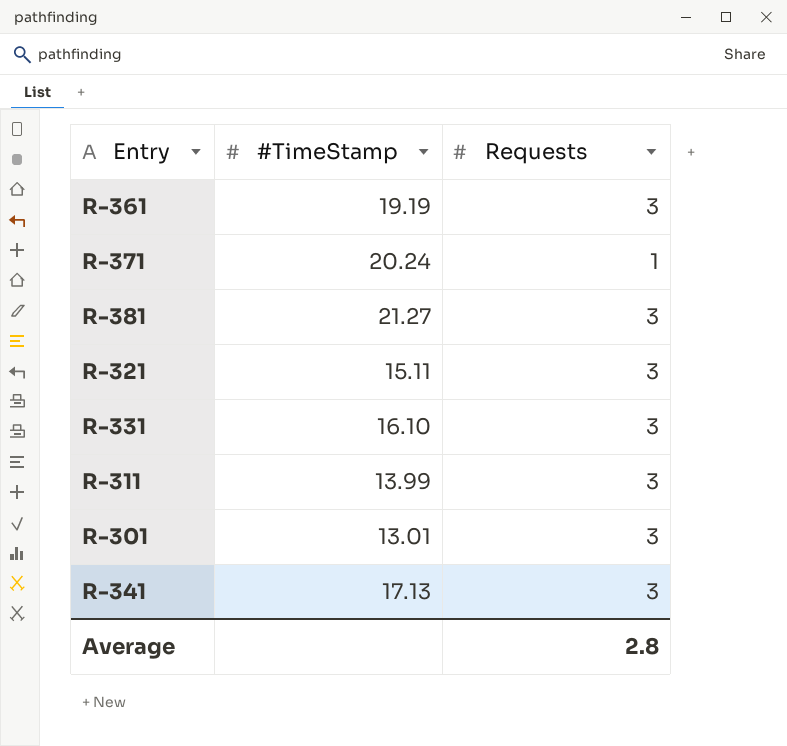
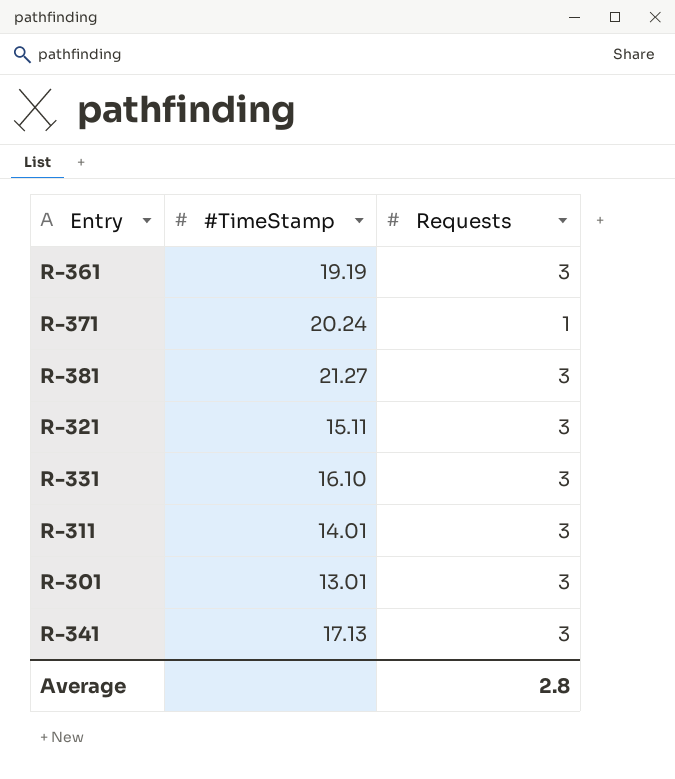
R-311 | #TimeStamp: 13.99 -> 14.01

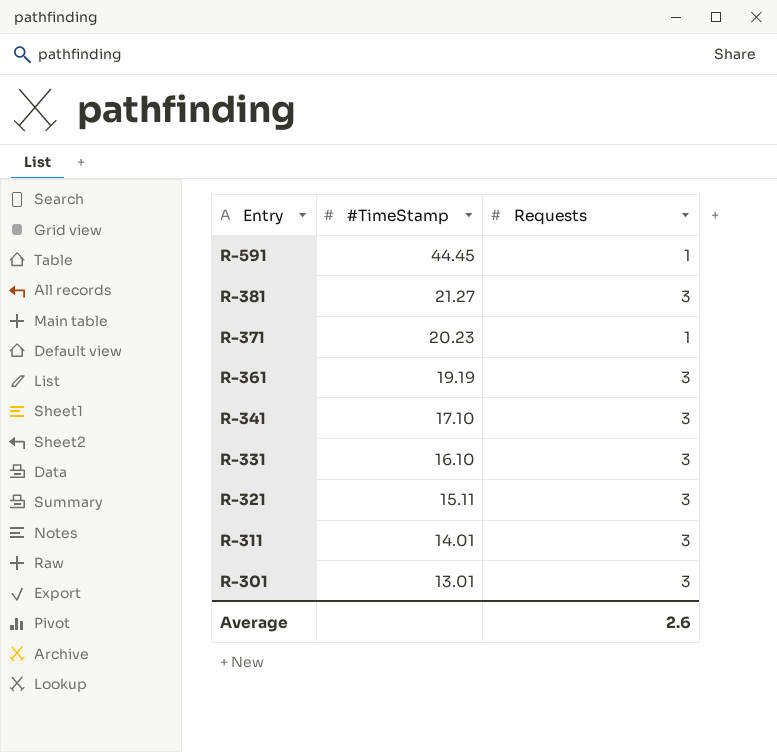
row order: none -> Entry descending
row R-591: none -> 44.45 | 1
R-371 | #TimeStamp: 20.24 -> 20.23
R-341 | #TimeStamp: 17.13 -> 17.10
Average | Requests: 2.8 -> 2.6

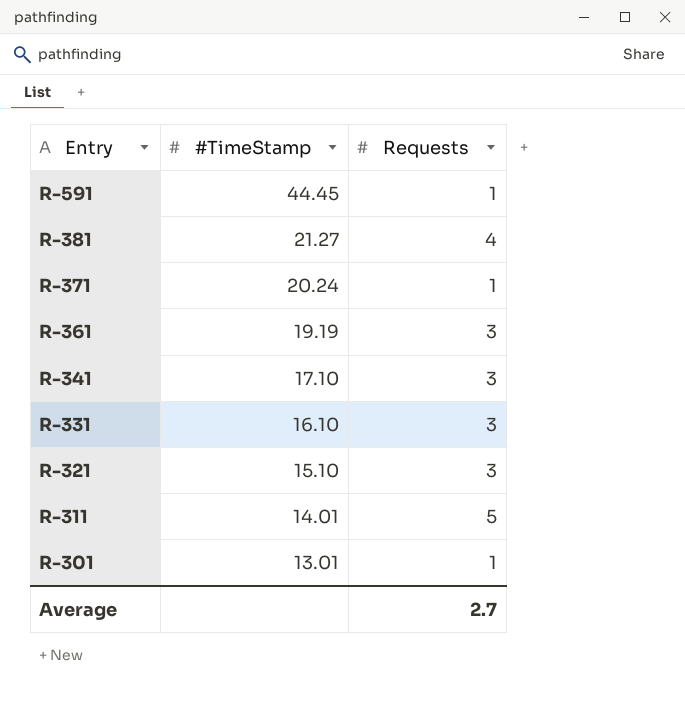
R-381 | Requests: 3 -> 4
R-371 | #TimeStamp: 20.23 -> 20.24
R-321 | #TimeStamp: 15.11 -> 15.10
R-311 | Requests: 3 -> 5
R-301 | Requests: 3 -> 1
Average | Requests: 2.6 -> 2.7

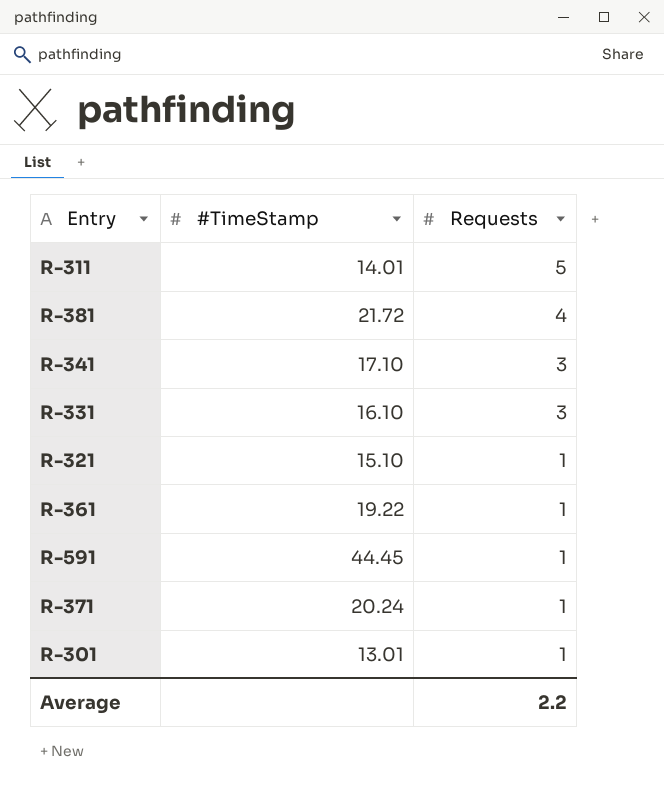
row order: Entry descending -> Requests descending
R-381 | #TimeStamp: 21.27 -> 21.72
R-321 | Requests: 3 -> 1
R-361 | #TimeStamp: 19.19 -> 19.22
R-361 | Requests: 3 -> 1
Average | Requests: 2.7 -> 2.2

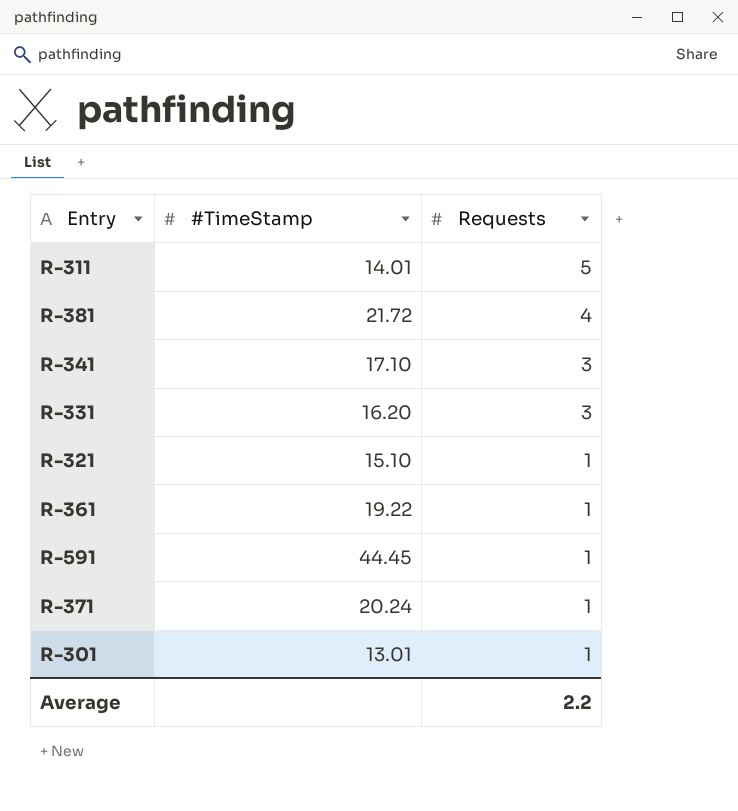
R-331 | #TimeStamp: 16.10 -> 16.20

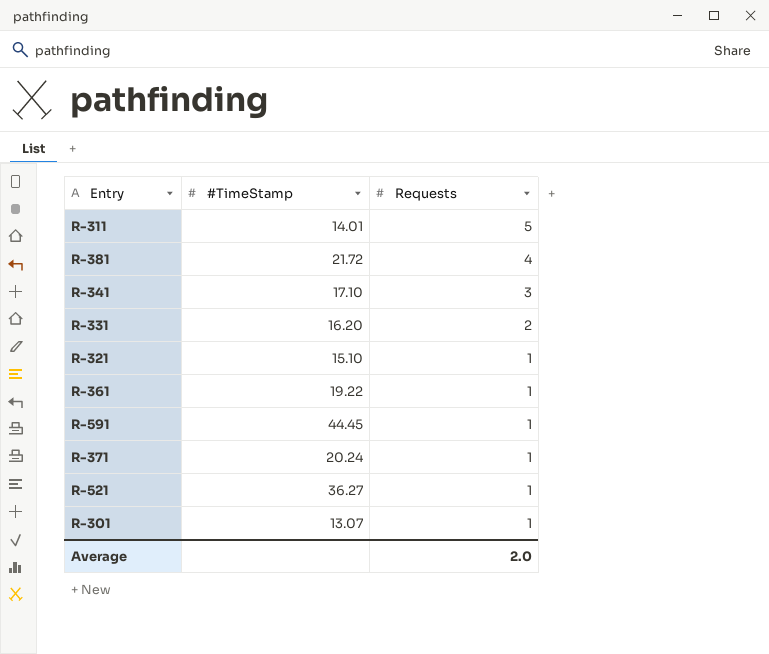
R-331 | Requests: 3 -> 2
row R-521: none -> 36.27 | 1
R-301 | #TimeStamp: 13.01 -> 13.07
Average | Requests: 2.2 -> 2.0

